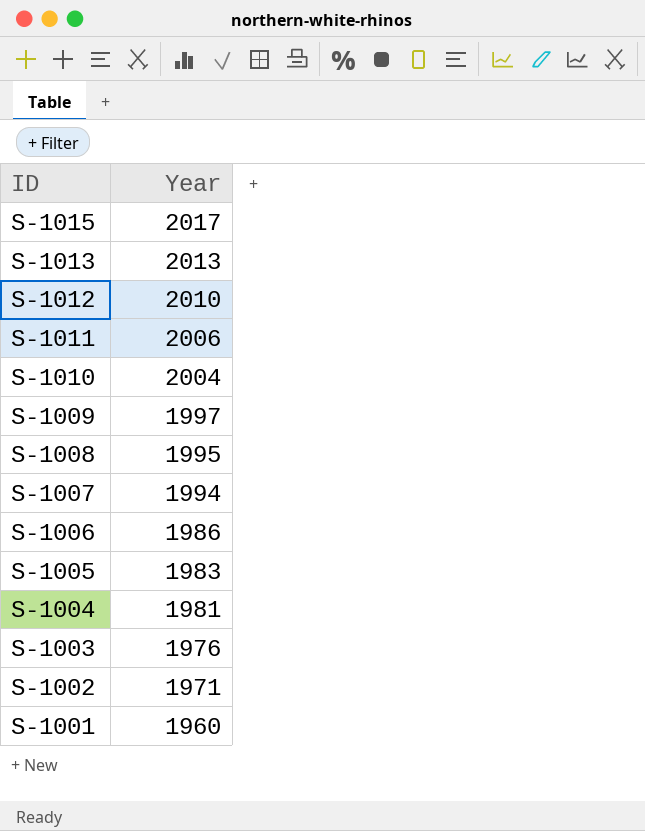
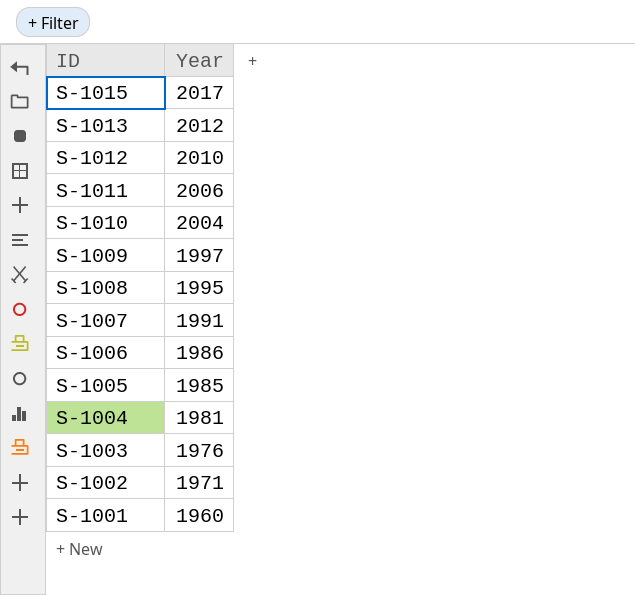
S-1013 | Year: 2013 -> 2012
S-1007 | Year: 1994 -> 1991
S-1005 | Year: 1983 -> 1985

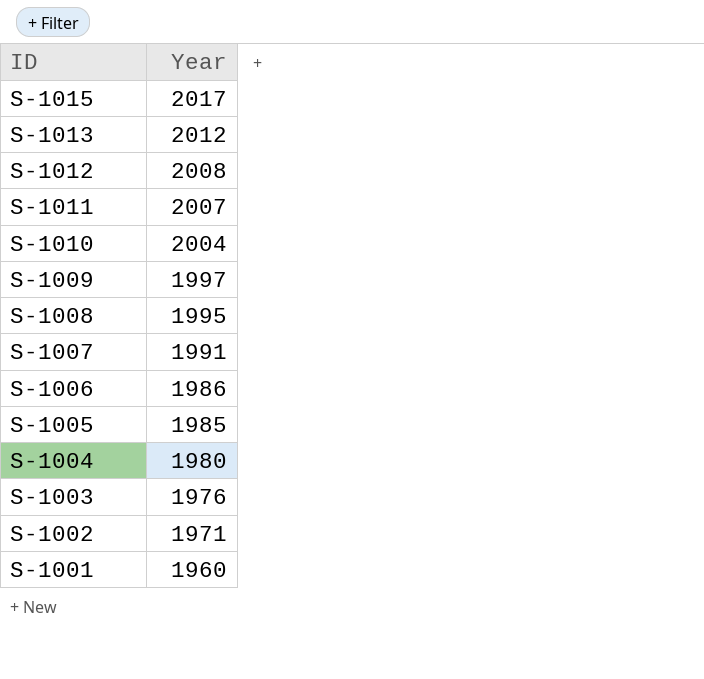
S-1012 | Year: 2010 -> 2008
S-1011 | Year: 2006 -> 2007
S-1004 | Year: 1981 -> 1980

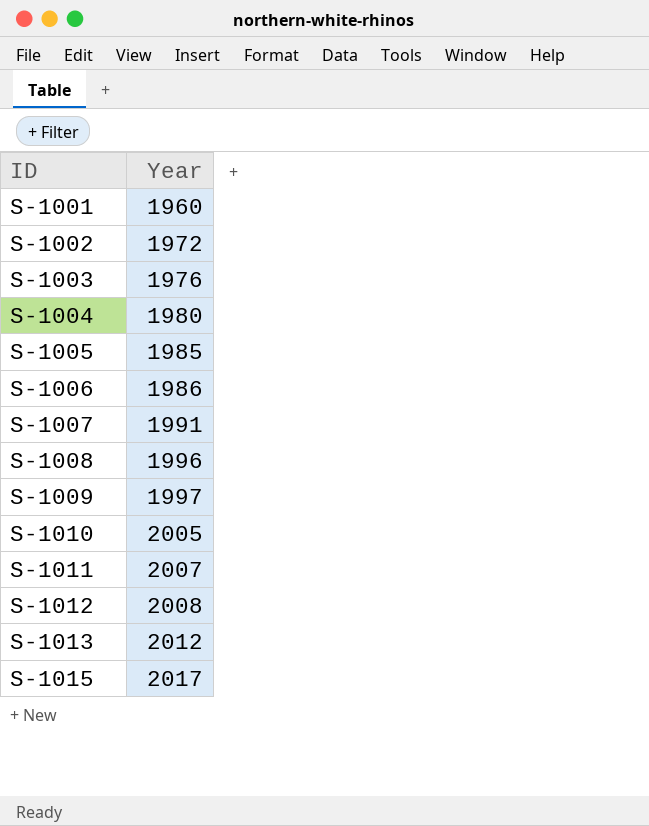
row order: ID descending -> ID ascending
S-1002 | Year: 1971 -> 1972
S-1008 | Year: 1995 -> 1996
S-1010 | Year: 2004 -> 2005

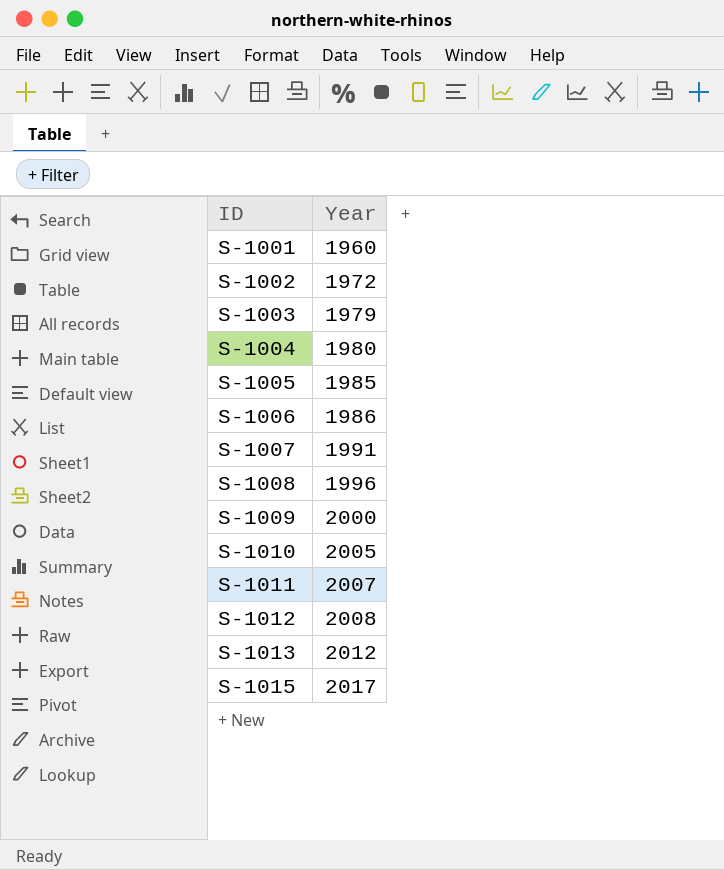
S-1003 | Year: 1976 -> 1979
S-1009 | Year: 1997 -> 2000

